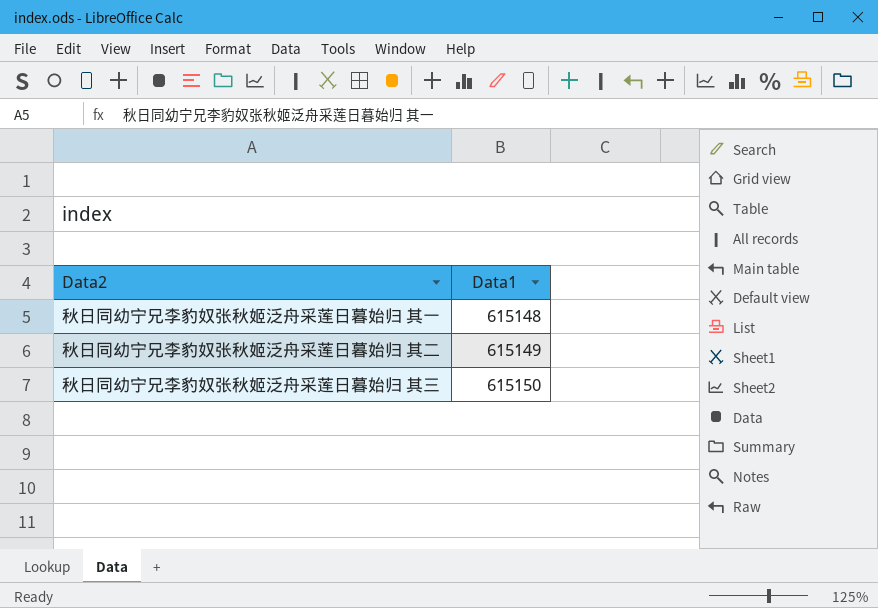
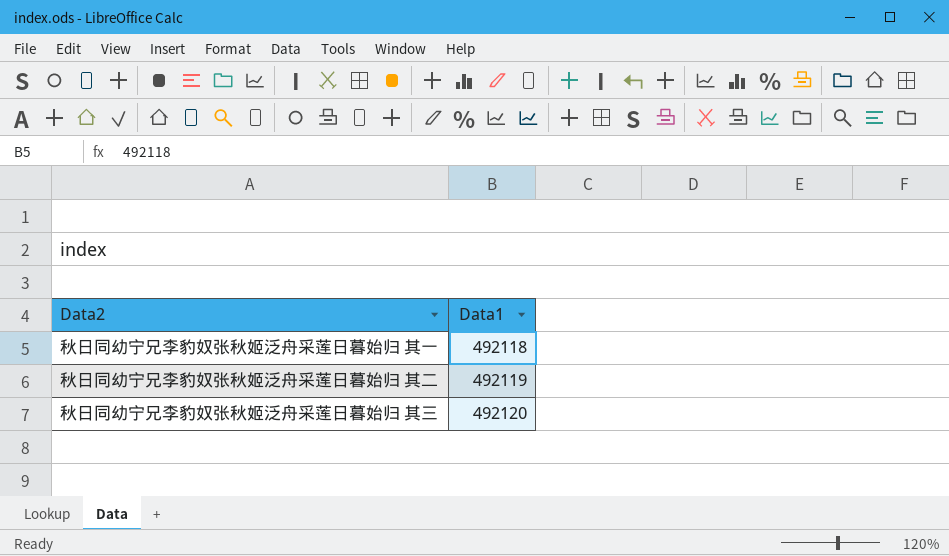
秋日同幼宁兄李豹奴张秋姬泛舟采莲日暮始归 其一 | Data1: 615148 -> 492118
秋日同幼宁兄李豹奴张秋姬泛舟采莲日暮始归 其二 | Data1: 615149 -> 492119
秋日同幼宁兄李豹奴张秋姬泛舟采莲日暮始归 其三 | Data1: 615150 -> 492120

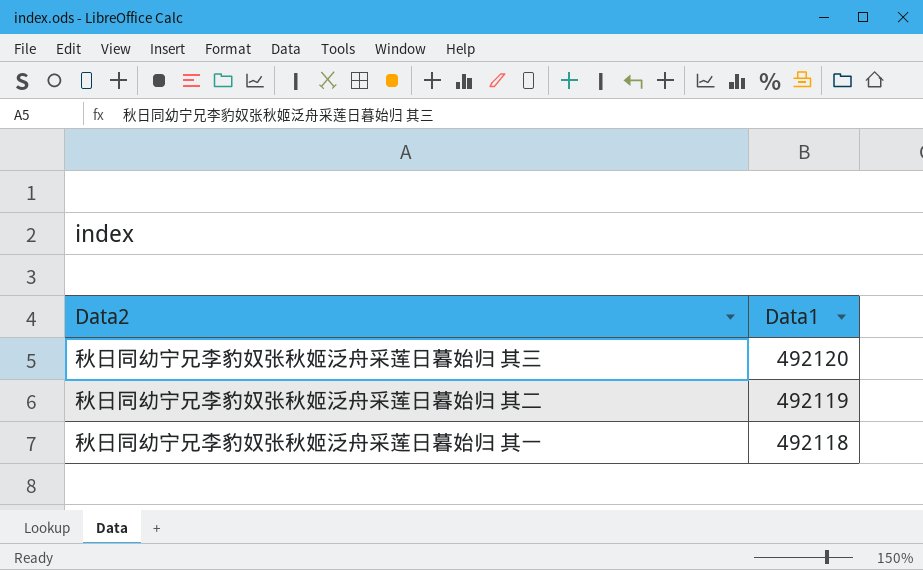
row order: Data1 ascending -> Data1 descending

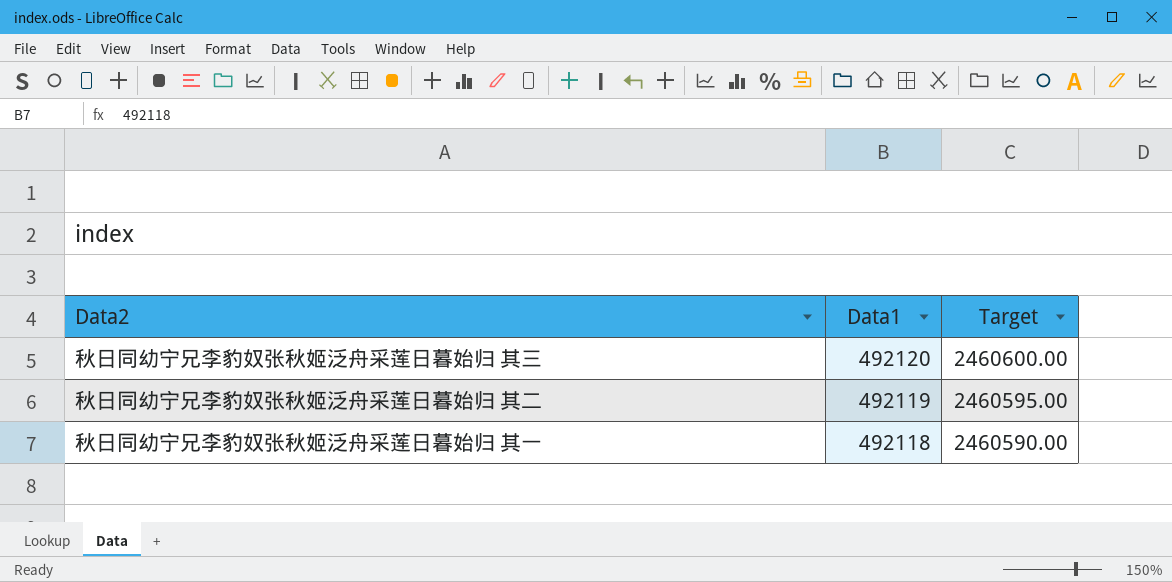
column Target | formula: none -> [Data1] * 5

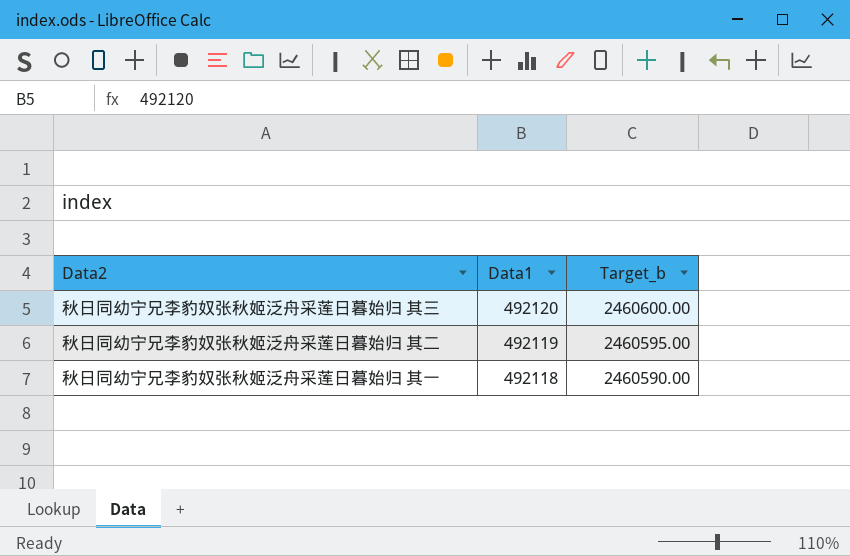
column name: Target -> Target_b

